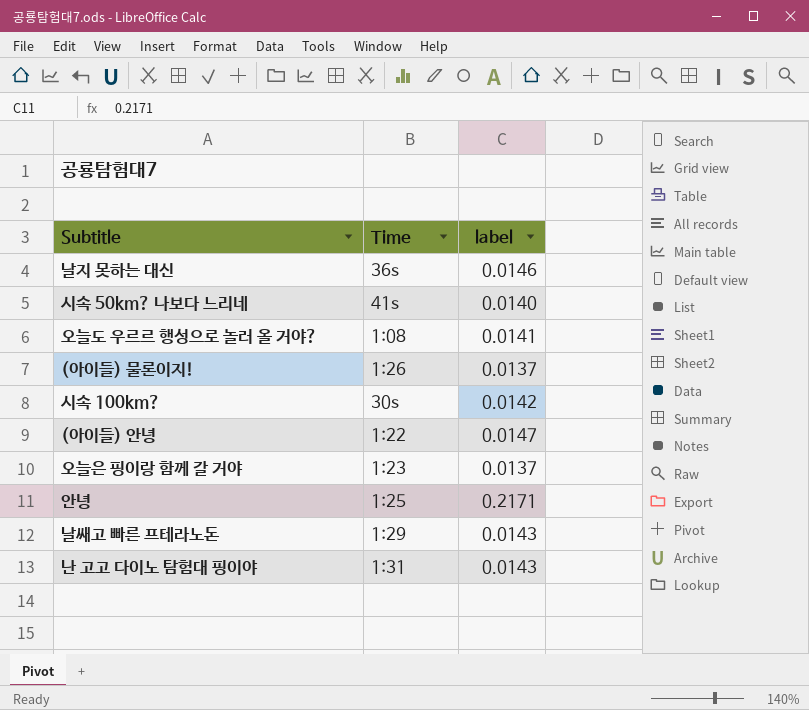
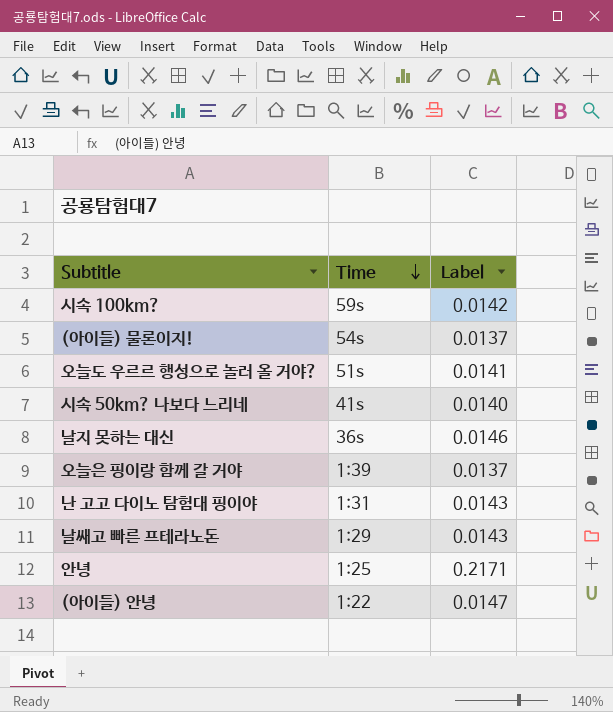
row order: none -> Time descending
column name: label -> Label
시속 100km? | Time: 30s -> 59s
(아이들) 물론이지! | Time: 1:26 -> 54s
오늘도 우르르 행성으로 놀러 올 거야? | Time: 1:08 -> 51s
오늘은 핑이랑 함께 갈 거야 | Time: 1:23 -> 1:39

